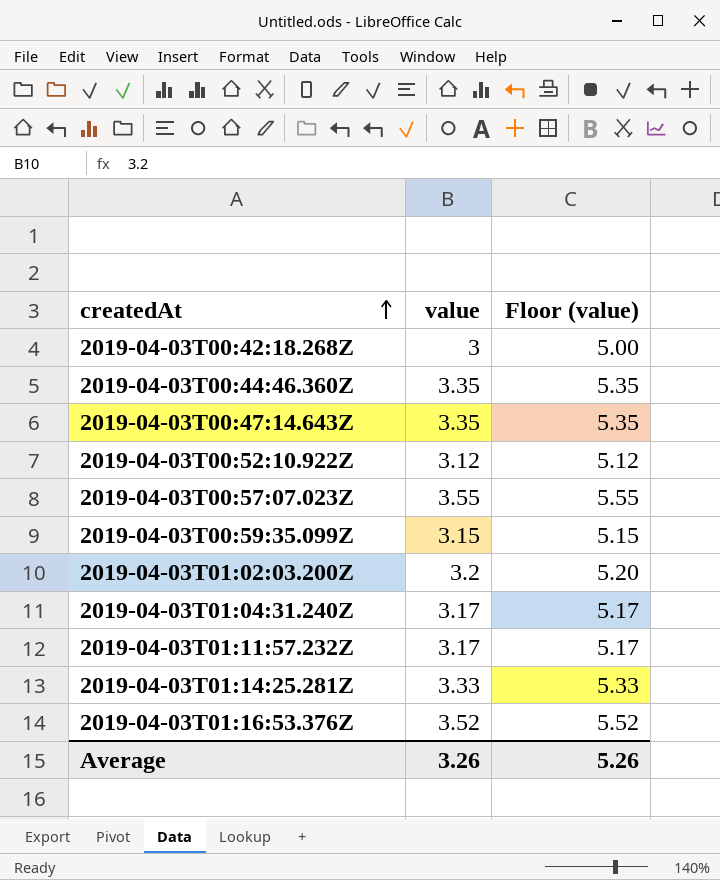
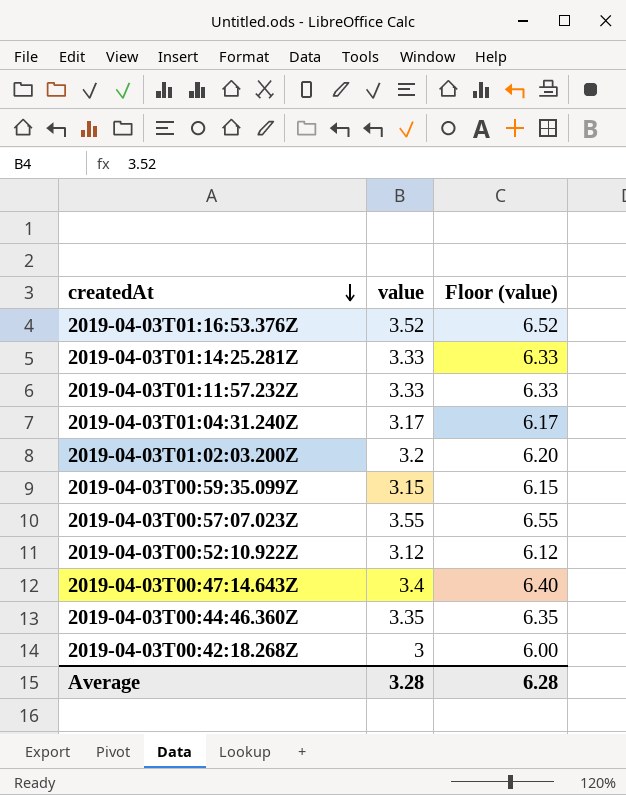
row order: createdAt ascending -> createdAt descending
column Floor (value) | formula: [value] + 2 -> [value] + 3
2019-04-03T01:11:57.232Z | value: 3.17 -> 3.33
2019-04-03T00:47:14.643Z | value: 3.35 -> 3.4
Average | value: 3.26 -> 3.28
Average | Floor (value): 5.26 -> 6.28

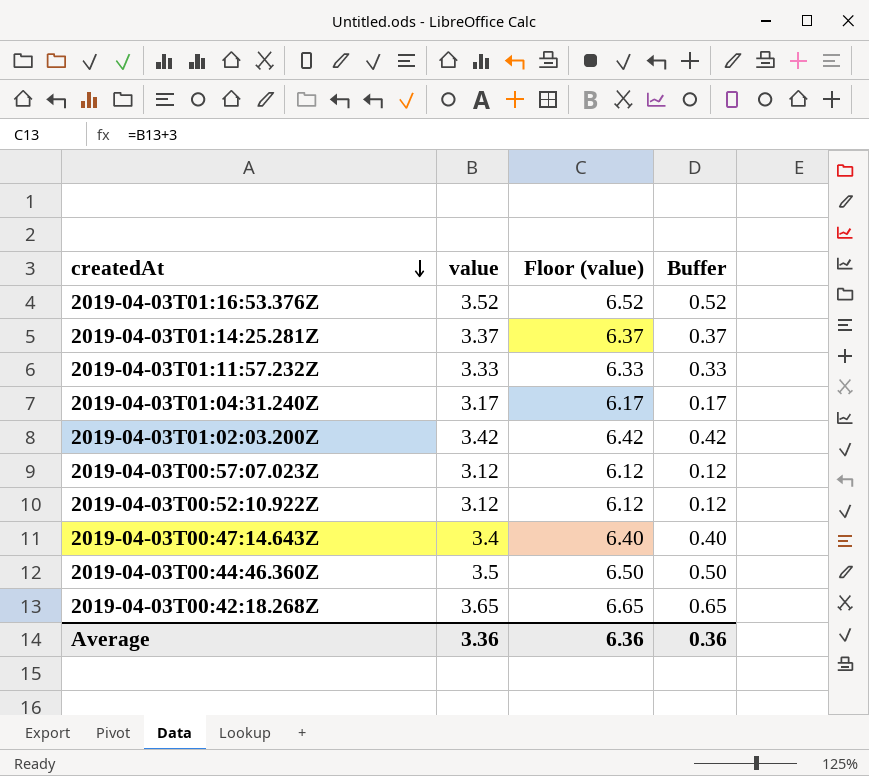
column Buffer | formula: none -> [value] - 3
row 2019-04-03T00:59:35.099Z: 3.15 | 6.15 -> none
2019-04-03T01:14:25.281Z | value: 3.33 -> 3.37
2019-04-03T01:14:25.281Z | Floor (value): 6.33 -> 6.37
2019-04-03T01:02:03.200Z | value: 3.2 -> 3.42
2019-04-03T01:02:03.200Z | Floor (value): 6.20 -> 6.42
2019-04-03T00:57:07.023Z | value: 3.55 -> 3.12
2019-04-03T00:57:07.023Z | Floor (value): 6.55 -> 6.12
2019-04-03T00:44:46.360Z | value: 3.35 -> 3.5
2019-04-03T00:44:46.360Z | Floor (value): 6.35 -> 6.50
2019-04-03T00:42:18.268Z | value: 3 -> 3.65
2019-04-03T00:42:18.268Z | Floor (value): 6.00 -> 6.65
Average | value: 3.28 -> 3.36
Average | Floor (value): 6.28 -> 6.36

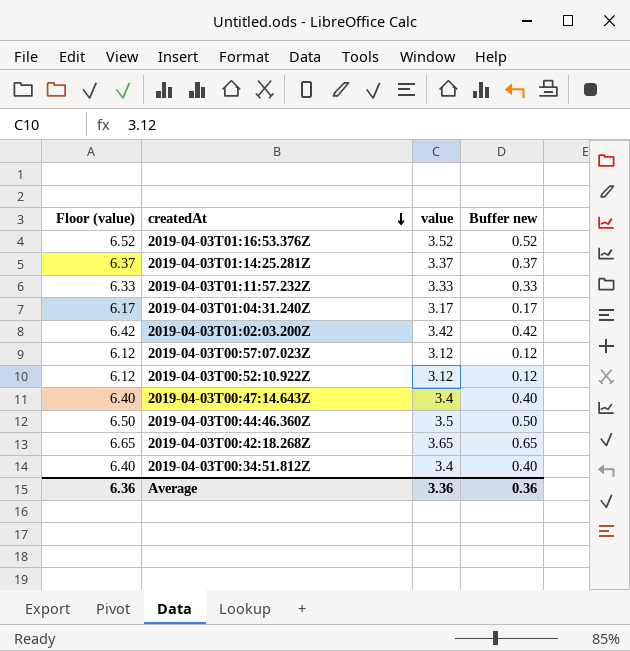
column Floor (value) | position: 3 -> 1
column name: Buffer -> Buffer new
row 2019-04-03T00:34:51.812Z: none -> 6.40 | 3.4 | 0.40

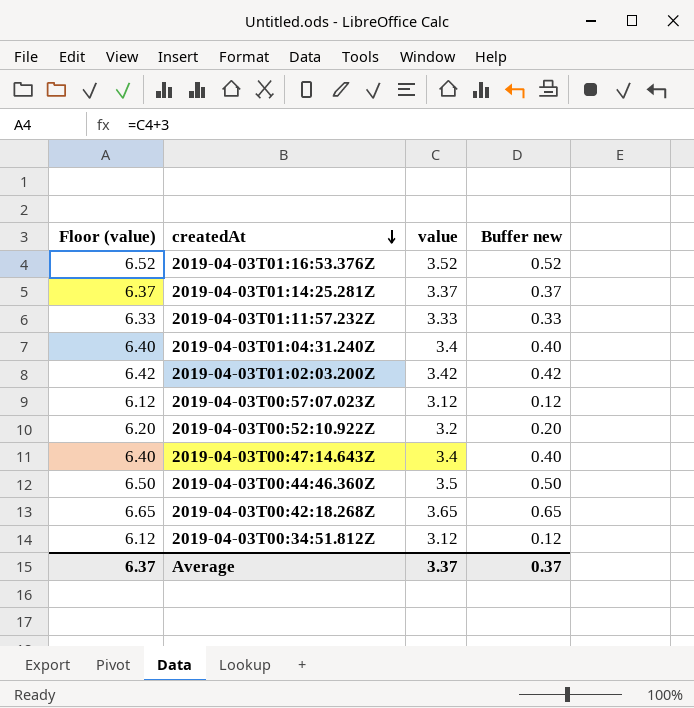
2019-04-03T01:04:31.240Z | Floor (value): 6.17 -> 6.40
2019-04-03T01:04:31.240Z | value: 3.17 -> 3.4
2019-04-03T01:04:31.240Z | Buffer new: 0.17 -> 0.40
2019-04-03T00:52:10.922Z | Floor (value): 6.12 -> 6.20
2019-04-03T00:52:10.922Z | value: 3.12 -> 3.2
2019-04-03T00:52:10.922Z | Buffer new: 0.12 -> 0.20
2019-04-03T00:34:51.812Z | Floor (value): 6.40 -> 6.12
2019-04-03T00:34:51.812Z | value: 3.4 -> 3.12
2019-04-03T00:34:51.812Z | Buffer new: 0.40 -> 0.12
Average | Floor (value): 6.36 -> 6.37
Average | value: 3.36 -> 3.37
Average | Buffer new: 0.36 -> 0.37

